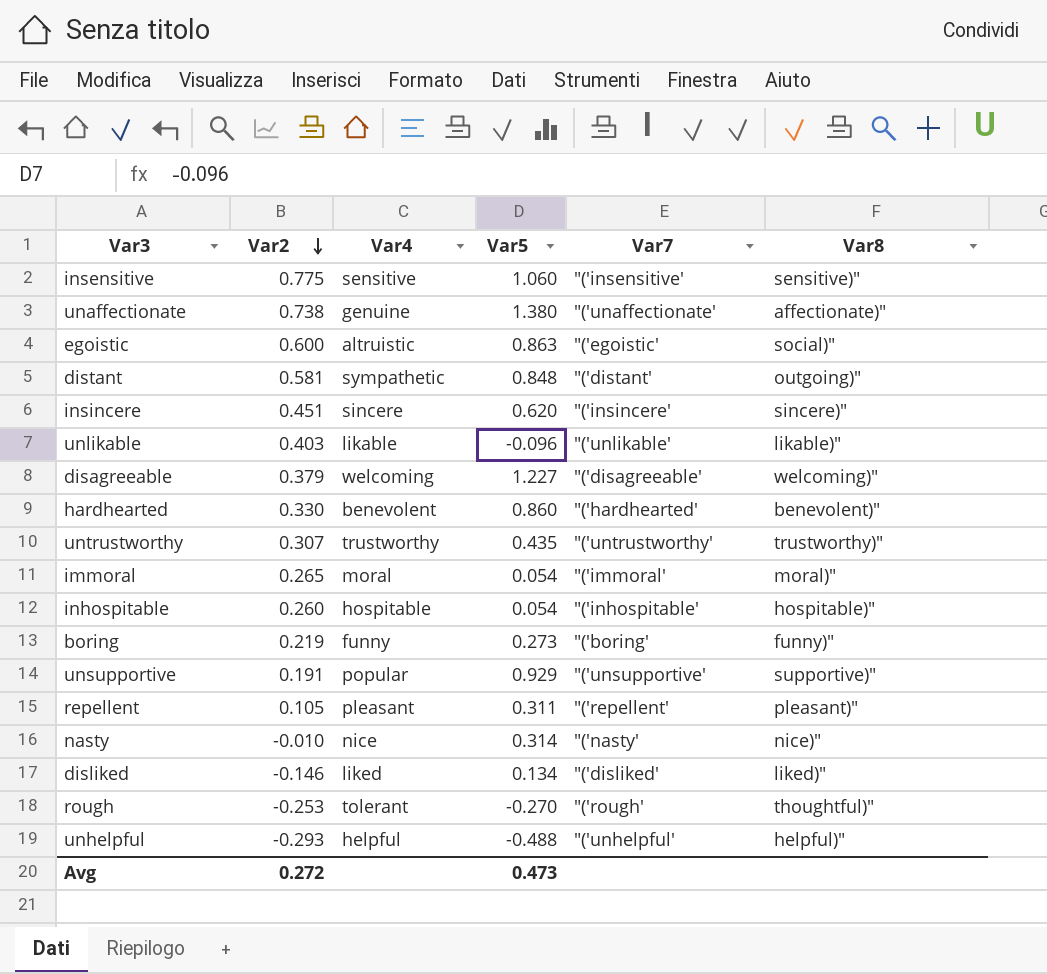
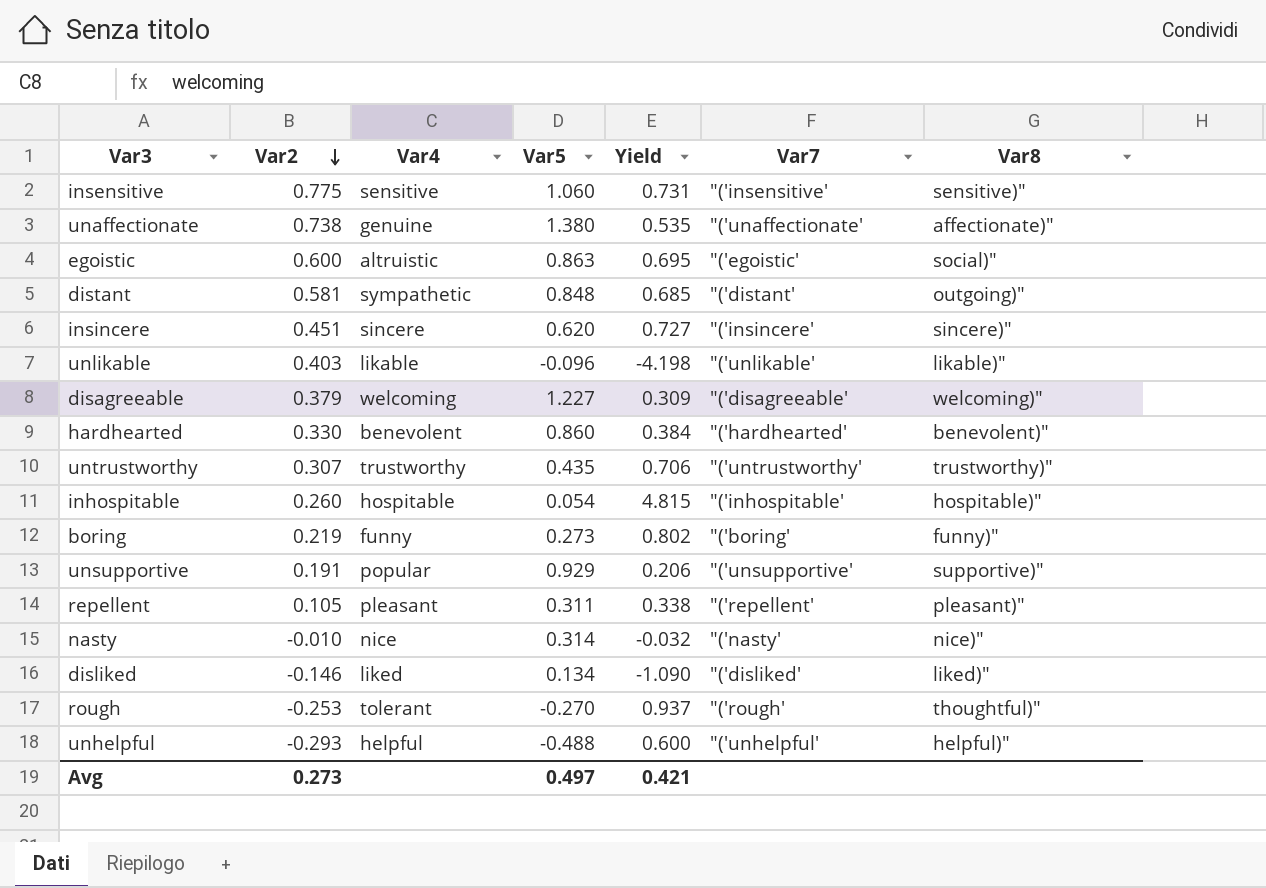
column Yield | formula: none -> [Var2] / [Var5]
row immoral: 0.265 | moral | 0.054 | "('immoral' | moral)" -> none
Avg | Var2: 0.272 -> 0.273
Avg | Var5: 0.473 -> 0.497

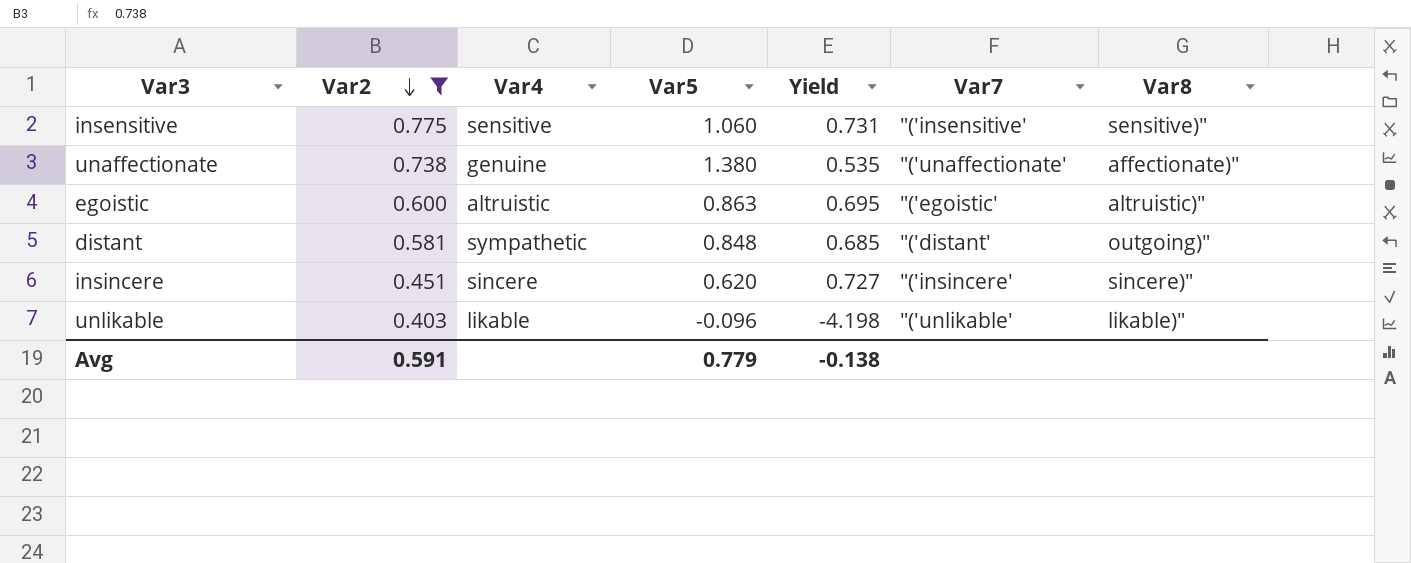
filter: none -> Var2 >= 0.403
egoistic | Var8: social)" -> altruistic)"
Avg | Var2: 0.273 -> 0.591
Avg | Var5: 0.497 -> 0.779
Avg | Yield: 0.421 -> -0.138

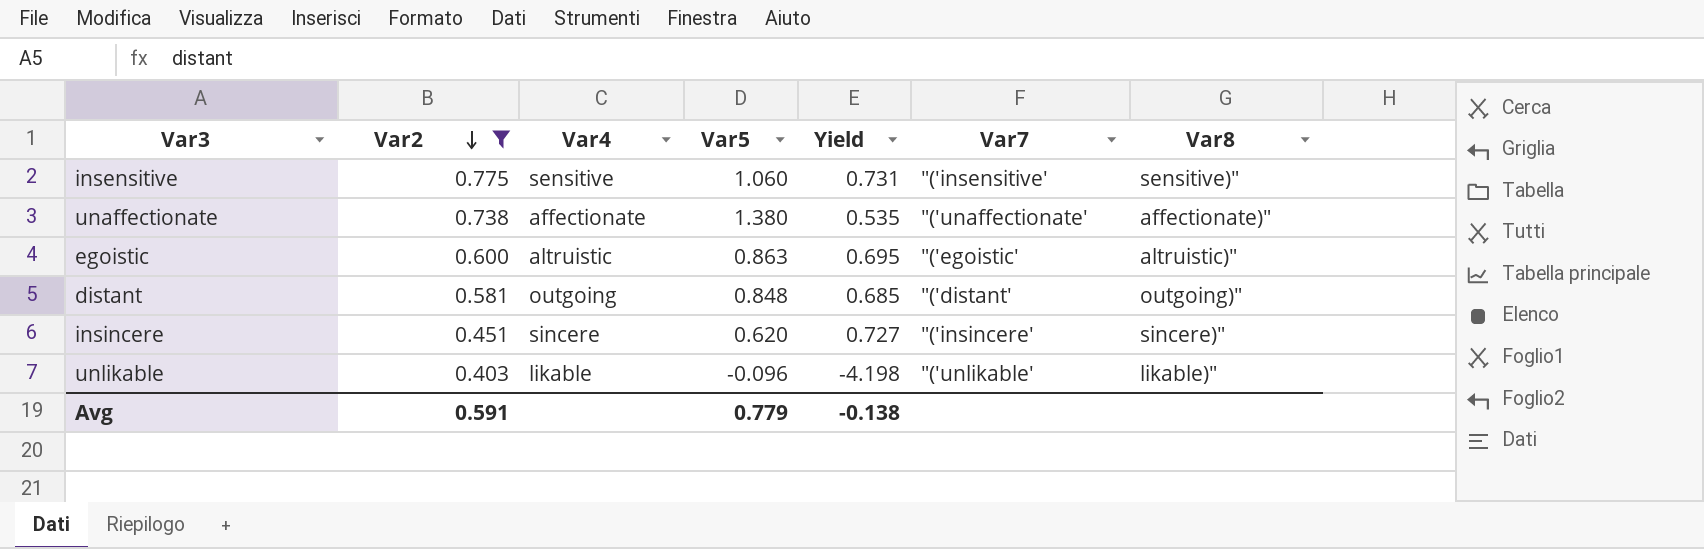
unaffectionate | Var4: genuine -> affectionate
distant | Var4: sympathetic -> outgoing

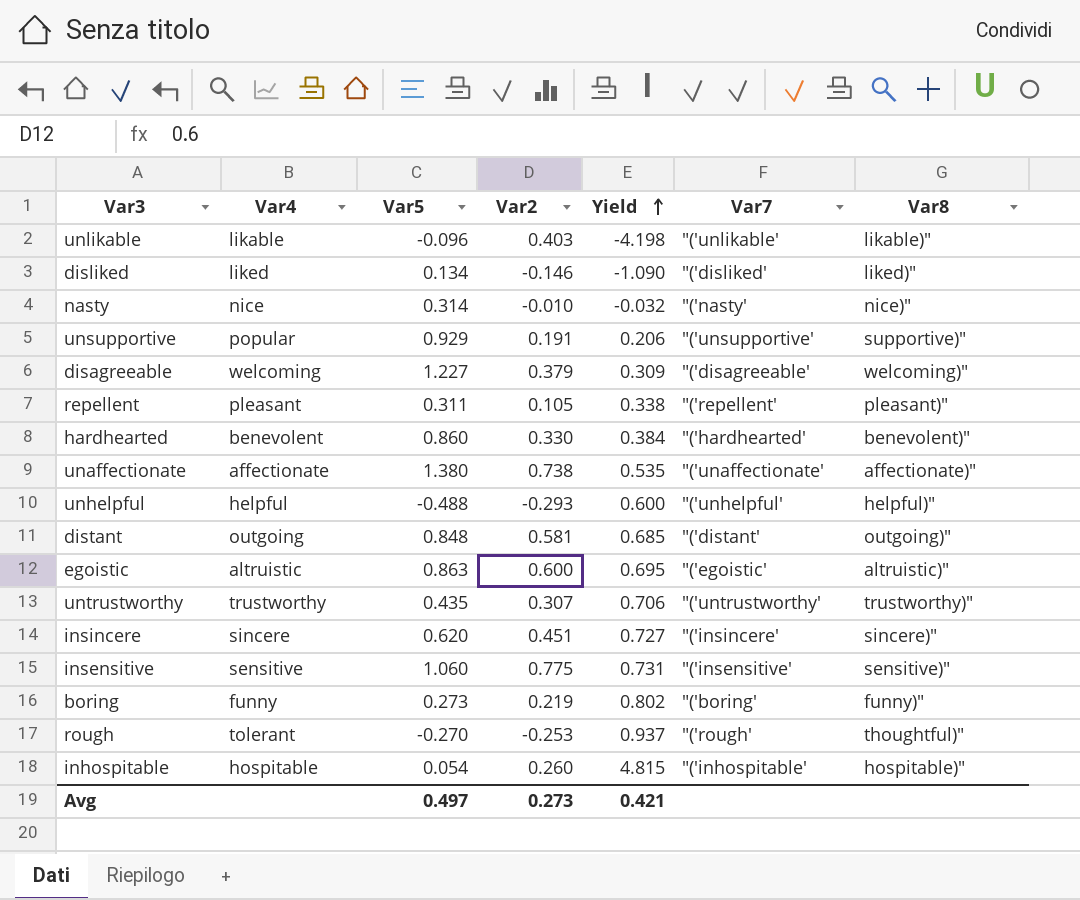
filter: Var2 >= 0.403 -> none
row order: Var2 descending -> Yield ascending
column Var2 | position: 2 -> 4
Avg | Var5: 0.779 -> 0.497
Avg | Var2: 0.591 -> 0.273
Avg | Yield: -0.138 -> 0.421

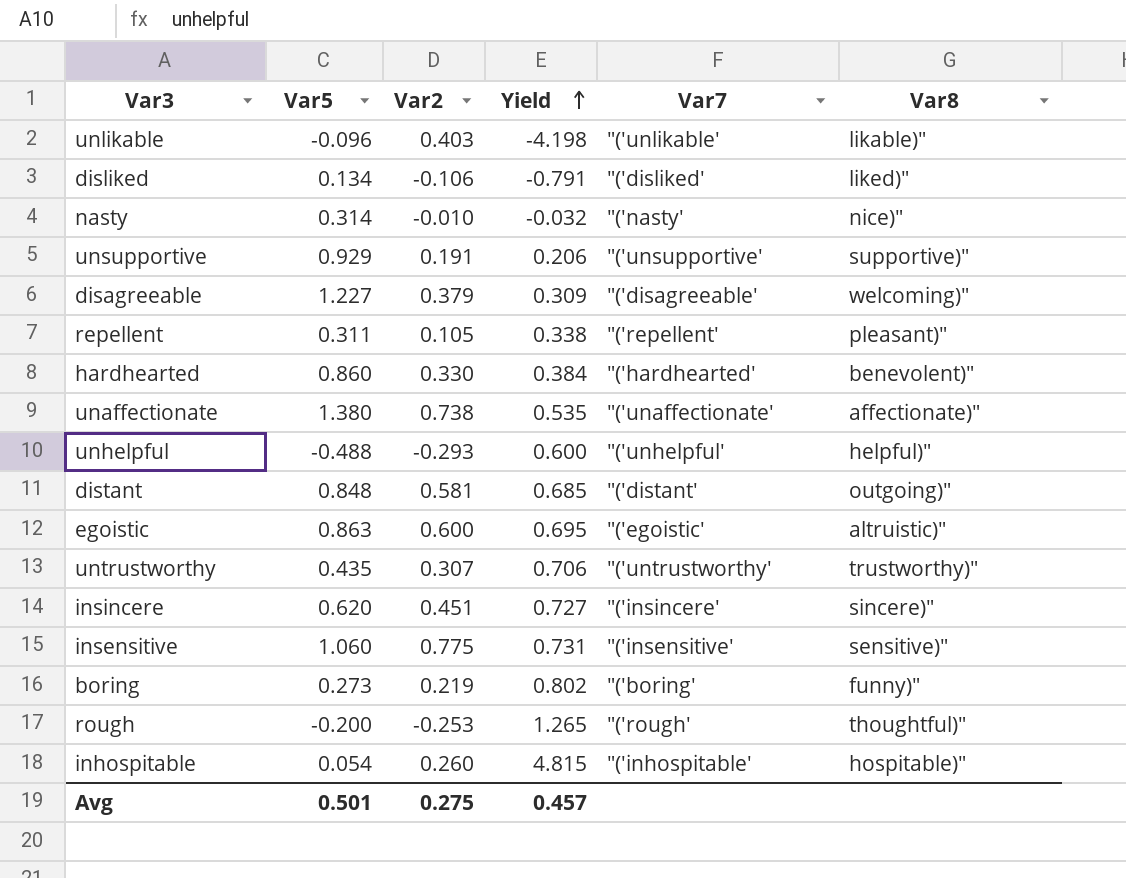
column Var4 | position: 2 -> none
disliked | Var2: -0.146 -> -0.106
disliked | Yield: -1.090 -> -0.791
rough | Var5: -0.270 -> -0.200
rough | Yield: 0.937 -> 1.265
Avg | Var5: 0.497 -> 0.501
Avg | Var2: 0.273 -> 0.275
Avg | Yield: 0.421 -> 0.457

